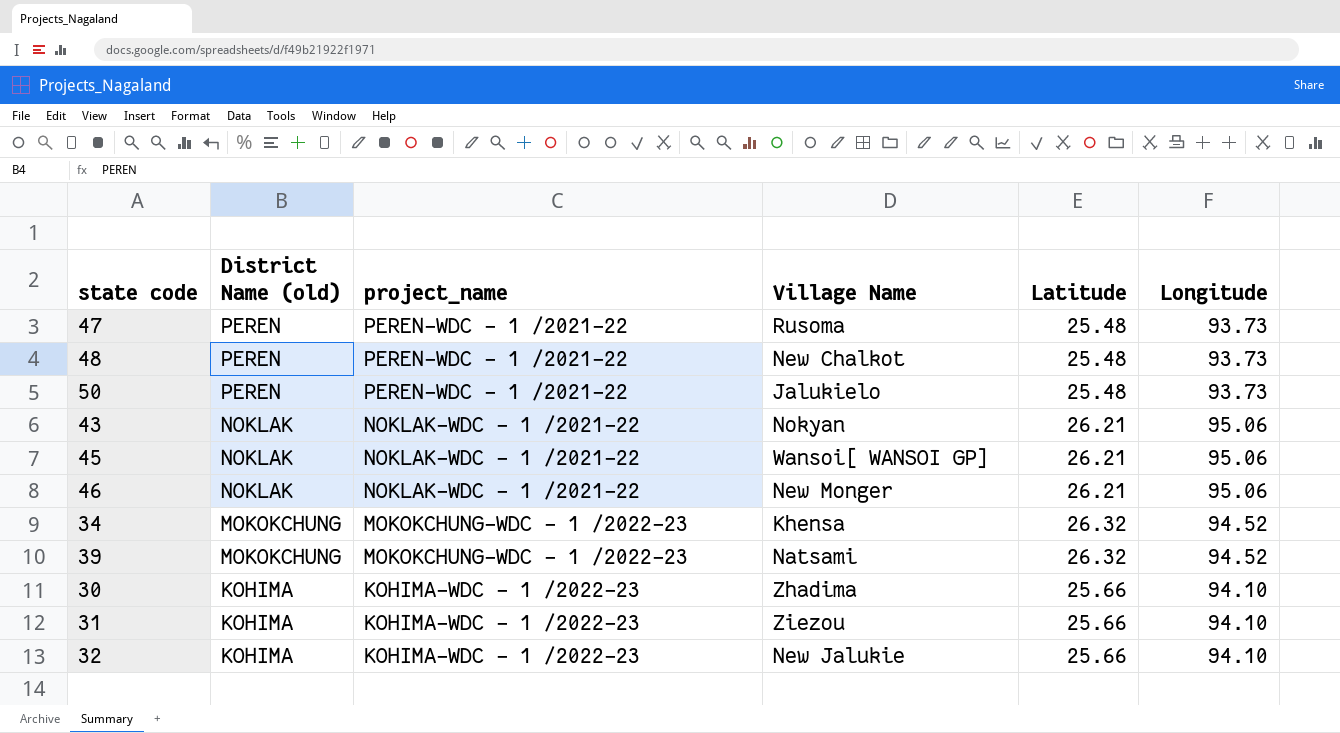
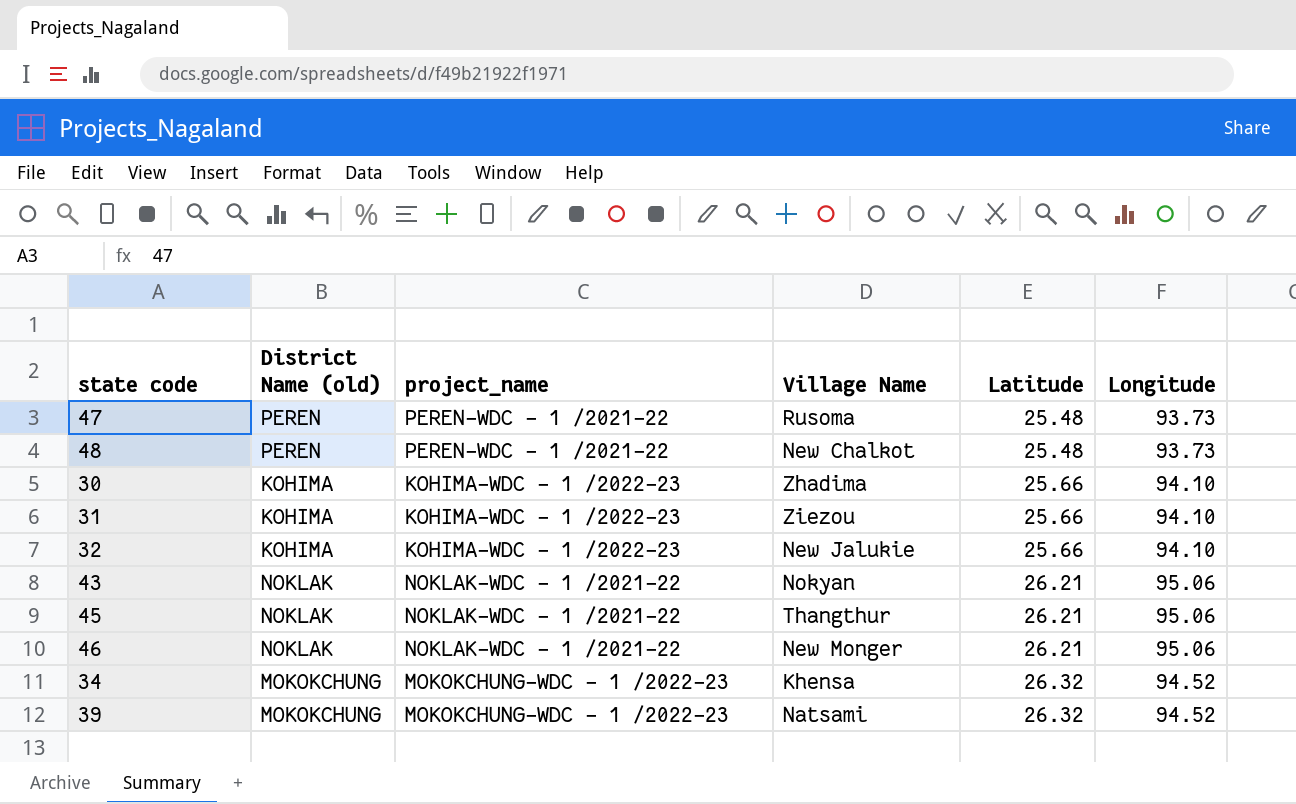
row order: District Name (old) descending -> Latitude ascending
row 50: PEREN | PEREN-WDC - 1 /2021-22 | Jalukielo | 25.48 | 93.73 -> none
45 | Village Name: Wansoi[ WANSOI GP] -> Thangthur

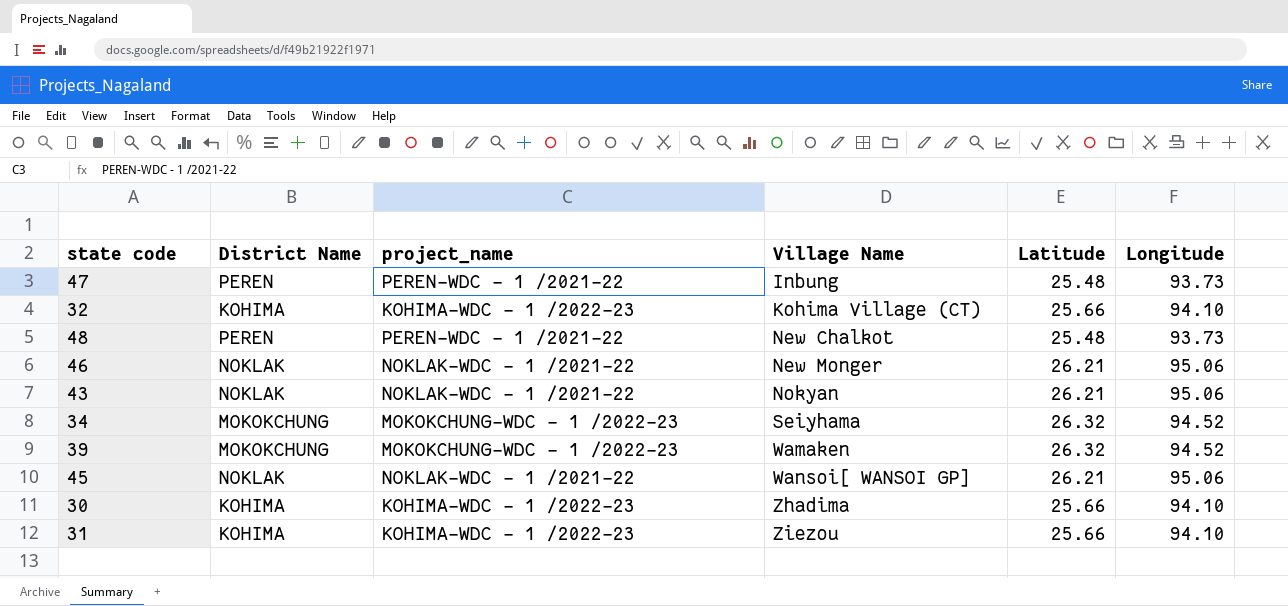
row order: Latitude ascending -> Village Name ascending
column name: District Name (old) -> District Name
47 | Village Name: Rusoma -> Inbung
32 | Village Name: New Jalukie -> Kohima Village (CT)
34 | Village Name: Khensa -> Seiyhama
39 | Village Name: Natsami -> Wamaken
45 | Village Name: Thangthur -> Wansoi[ WANSOI GP]

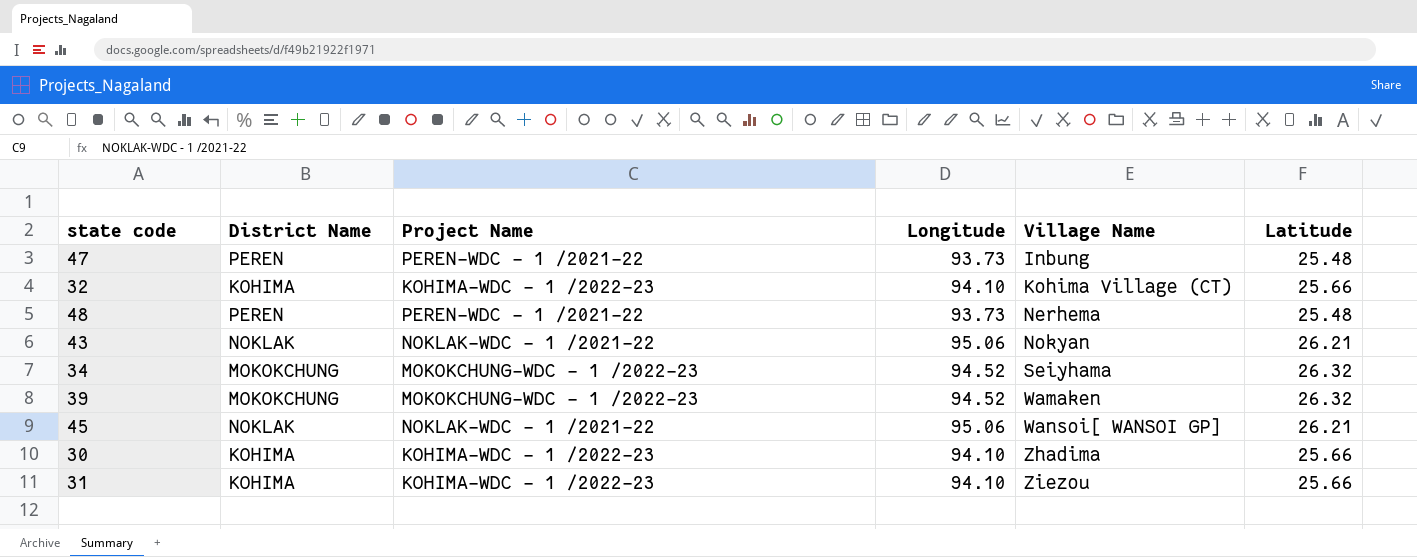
column name: project_name -> Project Name
column Longitude | position: 6 -> 4
row 46: NOKLAK | NOKLAK-WDC - 1 /2021-22 | New Monger | 26.21 | 95.06 -> none
48 | Village Name: New Chalkot -> Nerhema

